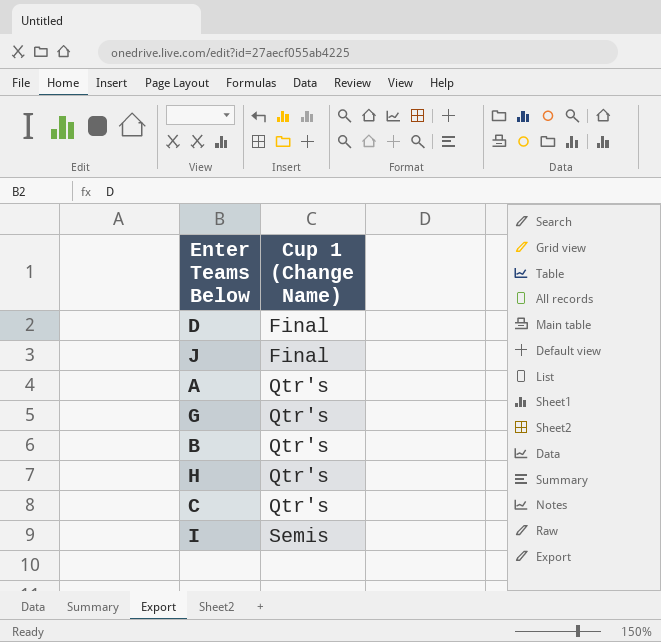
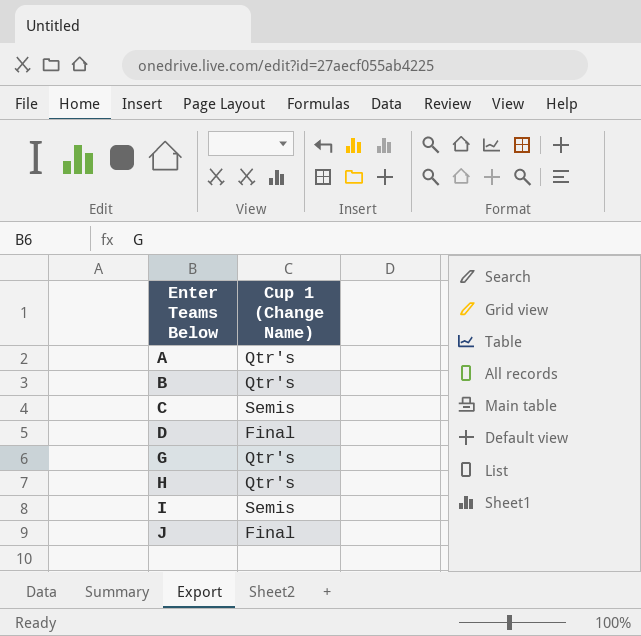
row order: Cup 1 (Change Name) ascending -> Enter Teams Below ascending
C | Cup 1 (Change Name): Qtr's -> Semis

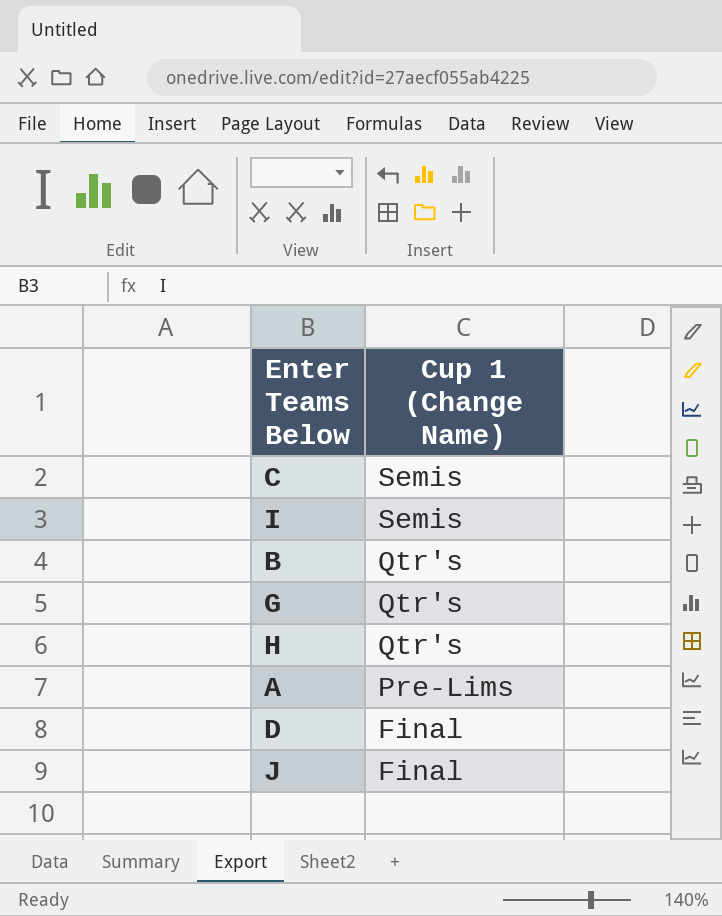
row order: Enter Teams Below ascending -> Cup 1 (Change Name) descending
A | Cup 1 (Change Name): Qtr's -> Pre-Lims

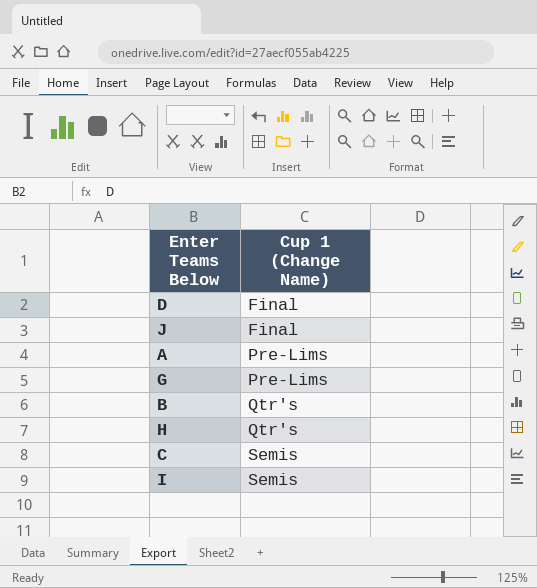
row order: Cup 1 (Change Name) descending -> Cup 1 (Change Name) ascending
G | Cup 1 (Change Name): Qtr's -> Pre-Lims

